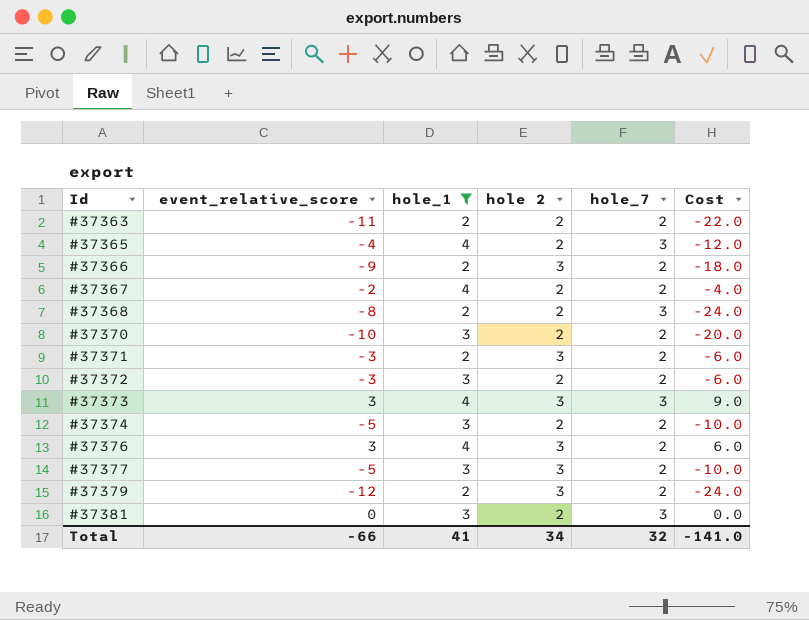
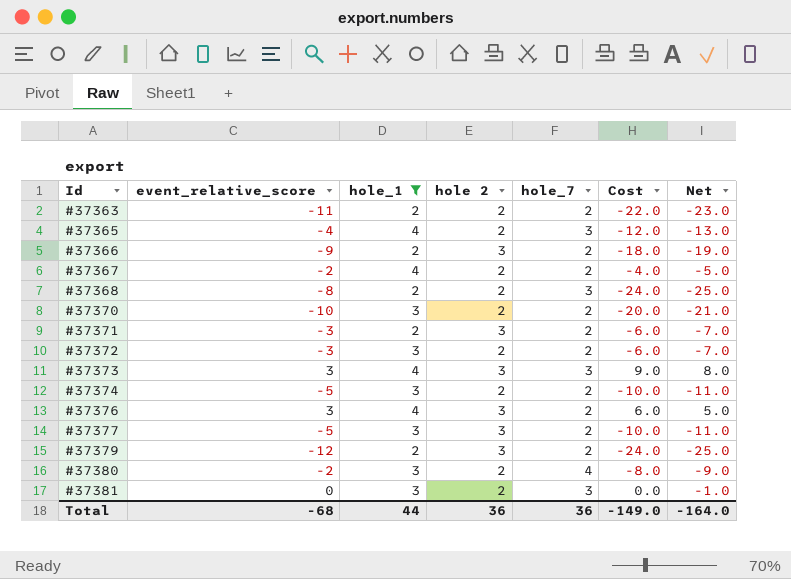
column Net | formula: none -> [Cost] - 1
row #37380: none -> -2 | 3 | 2 | 4 | -8.0 | -9.0
Total | event_relative_score: -66 -> -68
Total | hole_1: 41 -> 44
Total | hole 2: 34 -> 36
Total | hole_7: 32 -> 36
Total | Cost: -141.0 -> -149.0

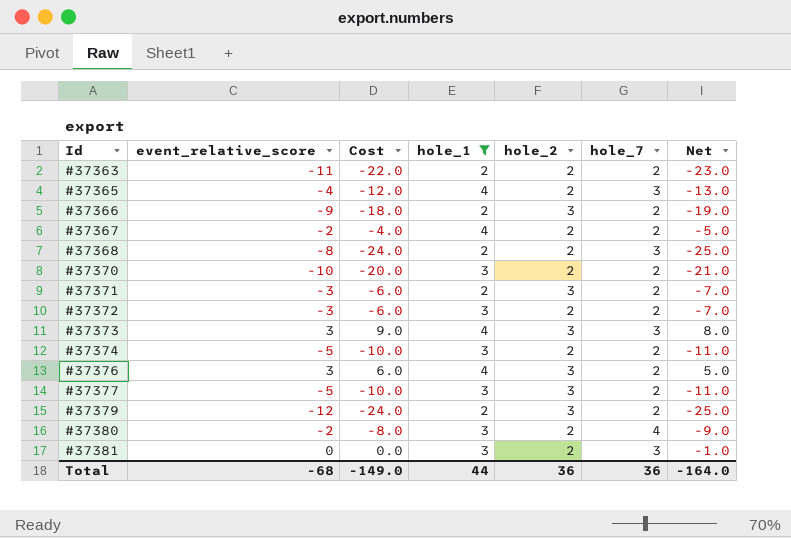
column Cost | position: 6 -> 3
column name: hole 2 -> hole_2

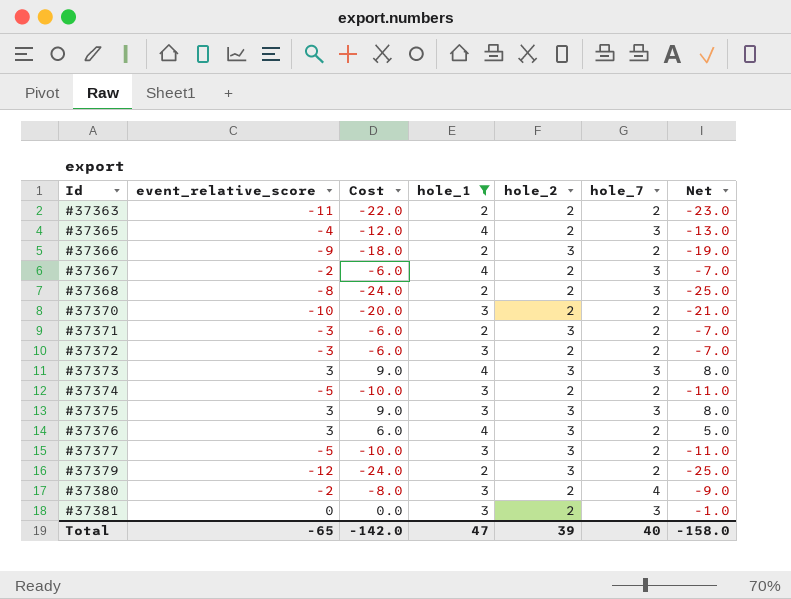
#37367 | Cost: -4.0 -> -6.0
#37367 | hole_7: 2 -> 3
#37367 | Net: -5.0 -> -7.0
row #37375: none -> 3 | 9.0 | 3 | 3 | 3 | 8.0
Total | event_relative_score: -68 -> -65
Total | Cost: -149.0 -> -142.0
Total | hole_1: 44 -> 47
Total | hole_2: 36 -> 39
Total | hole_7: 36 -> 40
Total | Net: -164.0 -> -158.0

